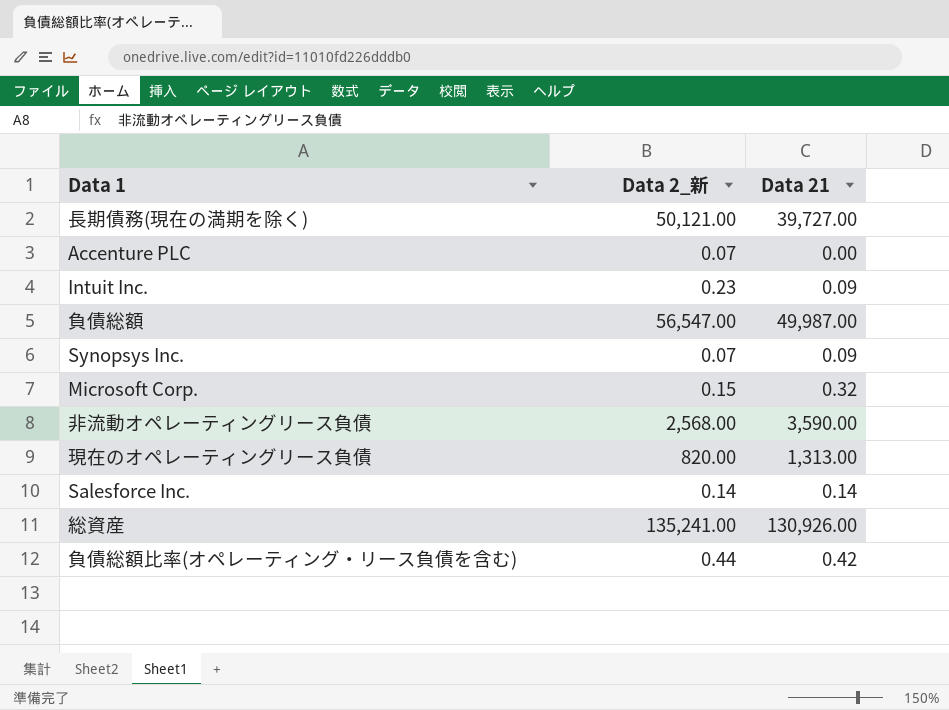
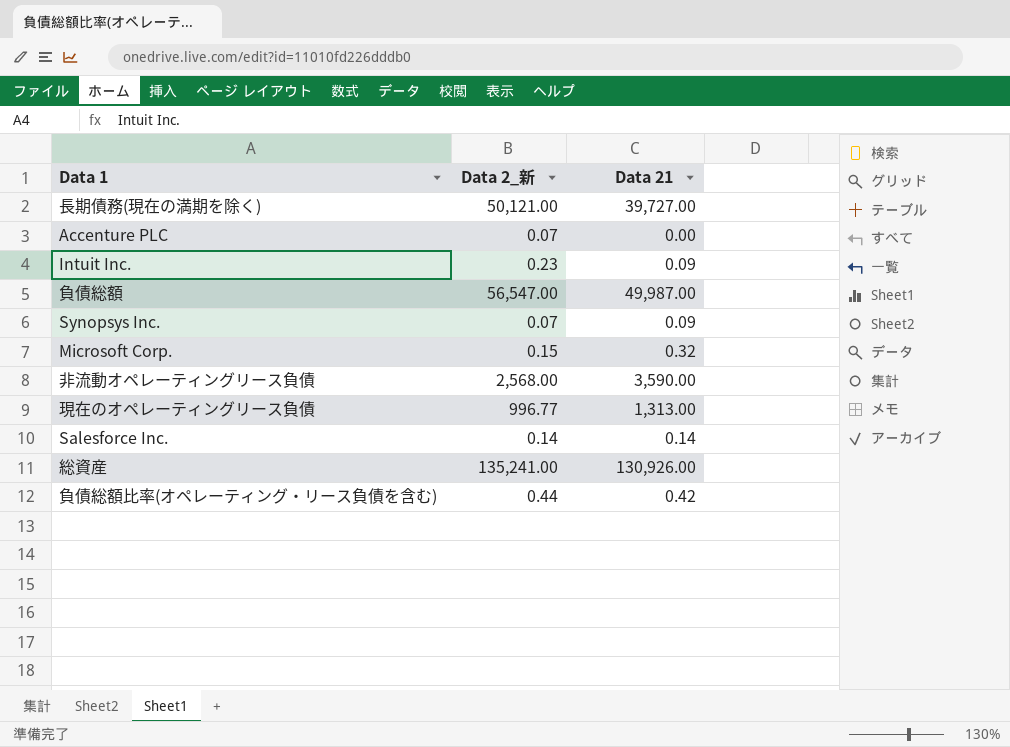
現在のオペレーティングリース負債 | Data 2_新: 820.00 -> 996.77

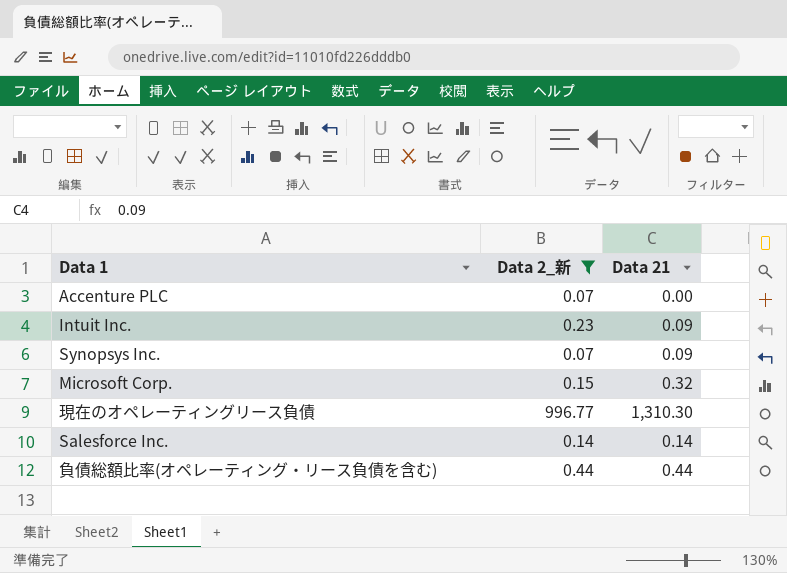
filter: none -> Data 2_新 <= 996.77
現在のオペレーティングリース負債 | Data 21: 1,313.00 -> 1,310.30
負債総額比率(オペレーティング・リース負債を含む) | Data 21: 0.42 -> 0.44

